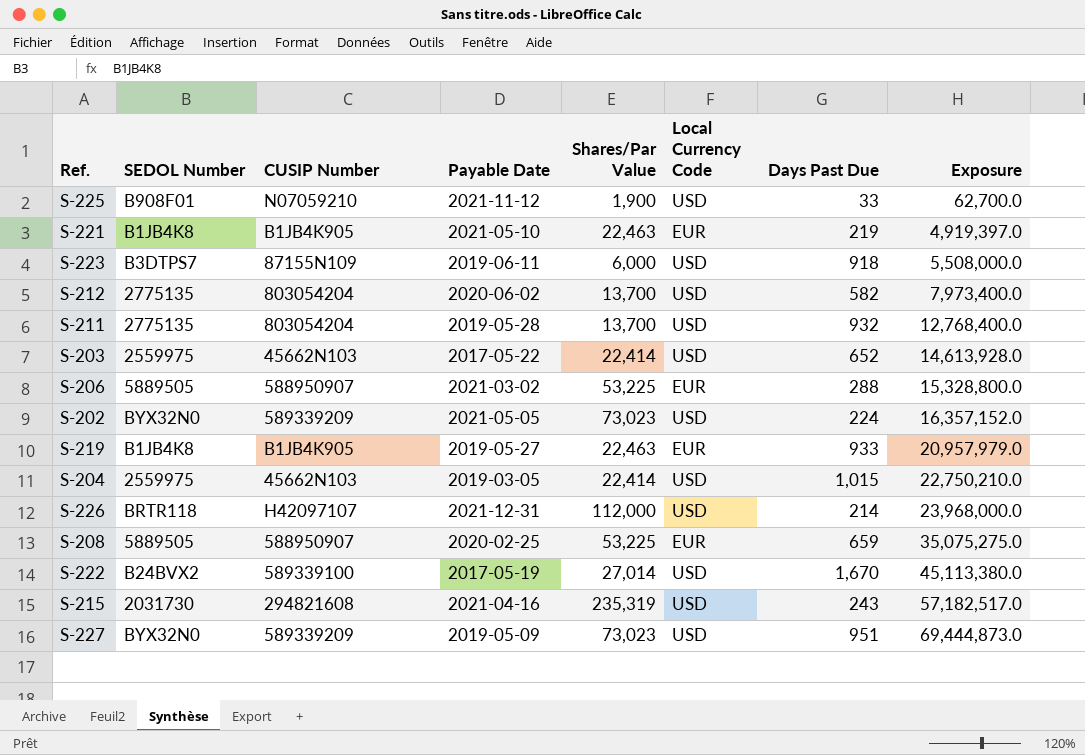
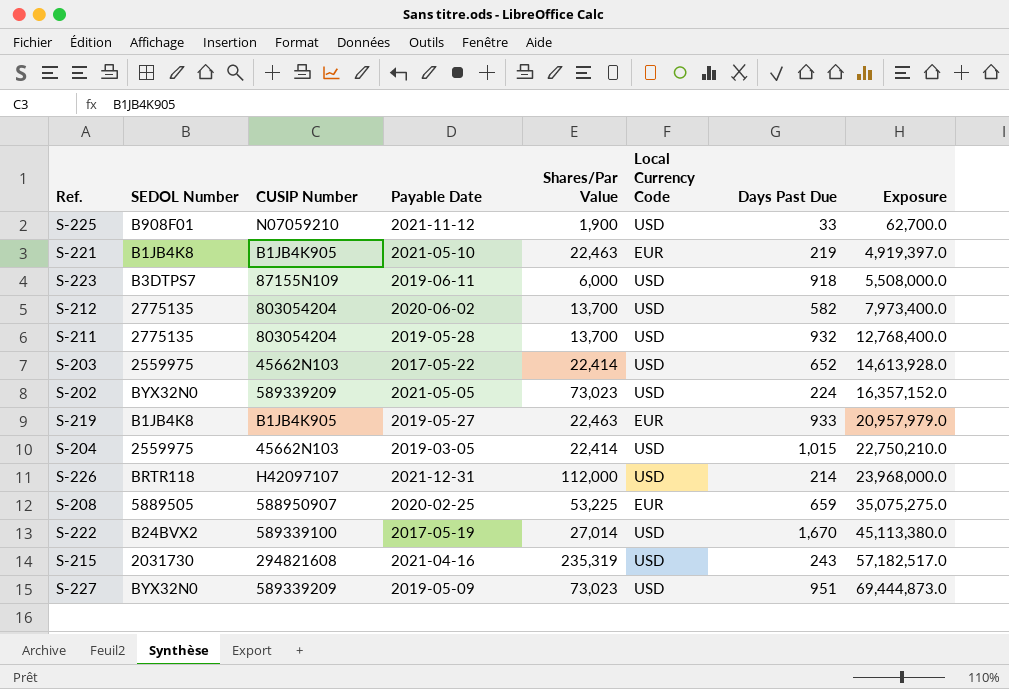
row S-206: 5889505 | 588950907 | 2021-03-02 | 53,225 | EUR | 288 | 15,328,800.0 -> none

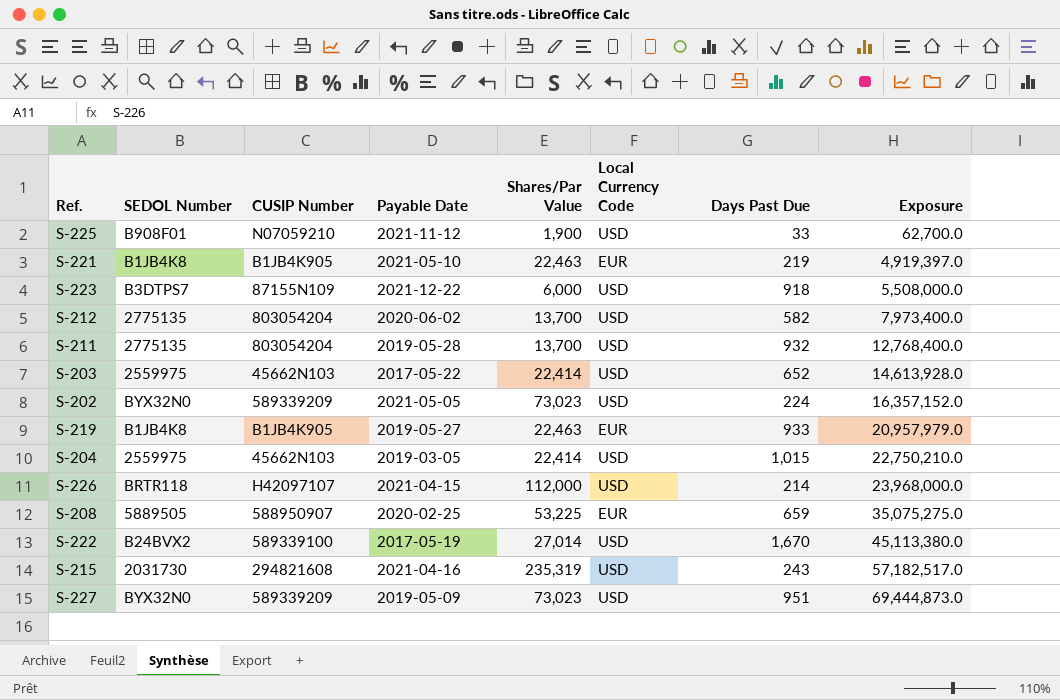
S-223 | Payable Date: 2019-06-11 -> 2021-12-22
S-226 | Payable Date: 2021-12-31 -> 2021-04-15

